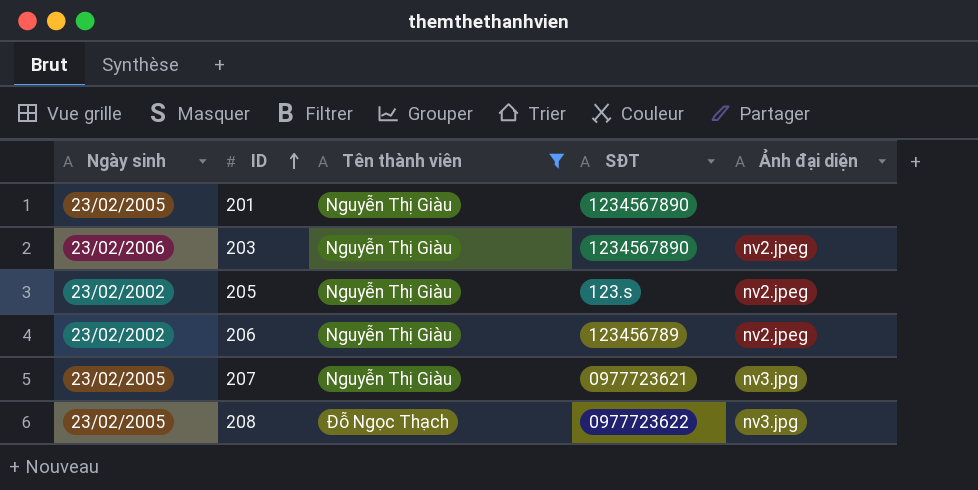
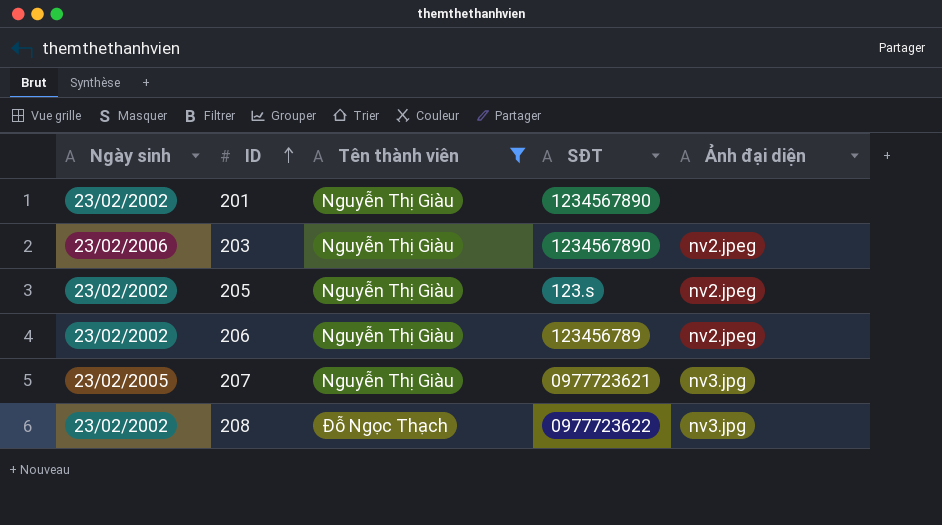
201 | Ngày sinh: 23/02/2005 -> 23/02/2002
208 | Ngày sinh: 23/02/2005 -> 23/02/2002

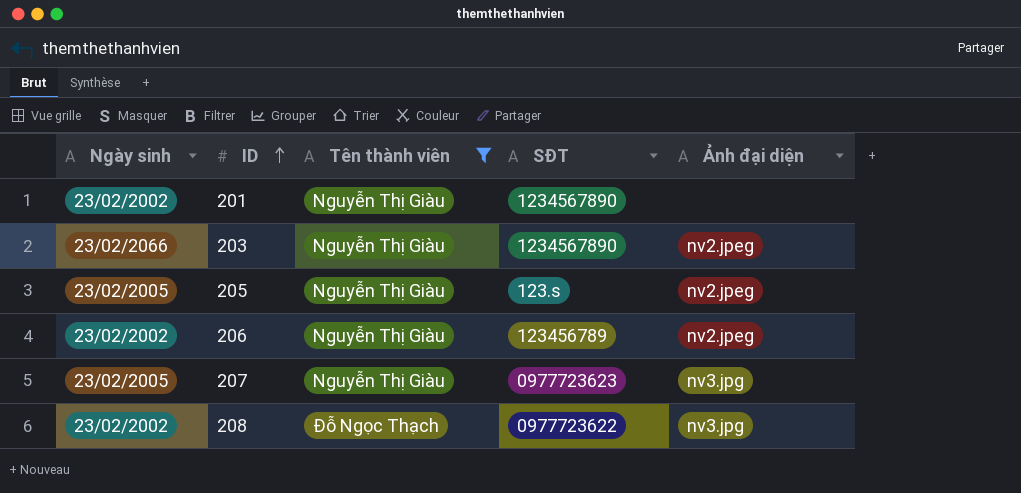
203 | Ngày sinh: 23/02/2006 -> 23/02/2066
205 | Ngày sinh: 23/02/2002 -> 23/02/2005
207 | SĐT: 0977723621 -> 0977723623

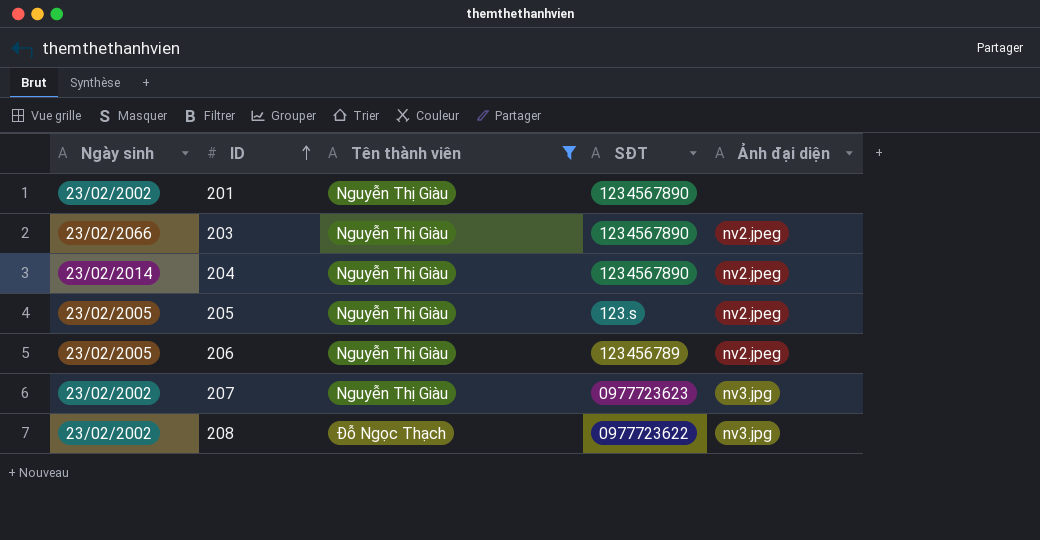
row 204: none -> 23/02/2014 | Nguyễn Thị Giàu | 1234567890 | nv2.jpeg
206 | Ngày sinh: 23/02/2002 -> 23/02/2005
207 | Ngày sinh: 23/02/2005 -> 23/02/2002

